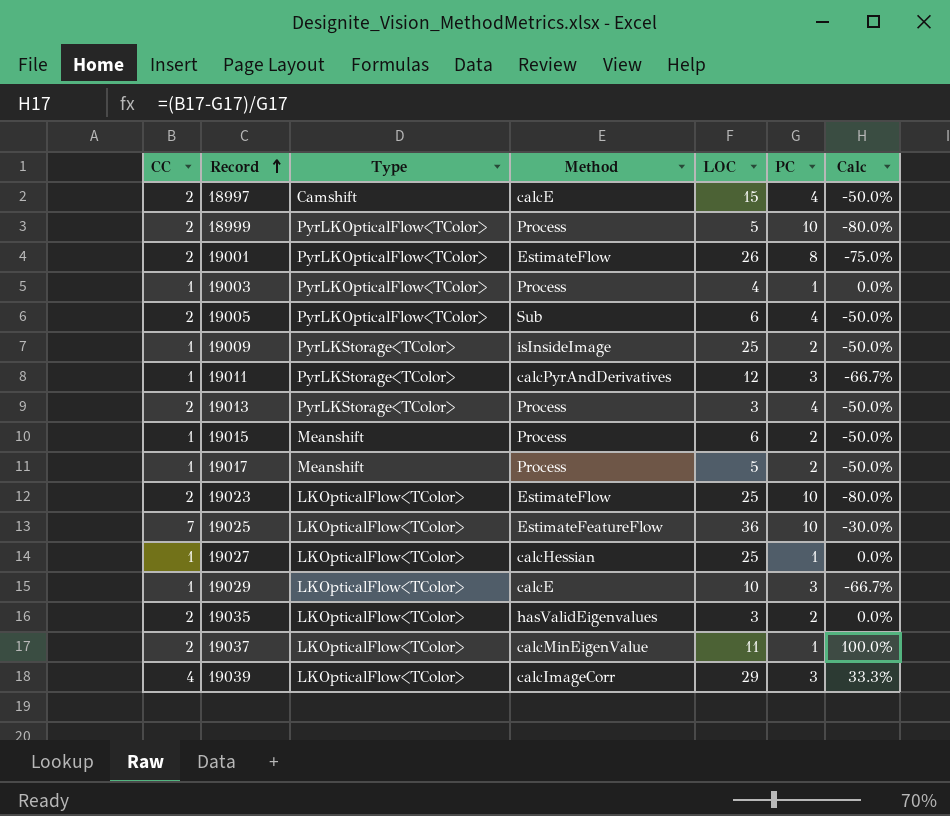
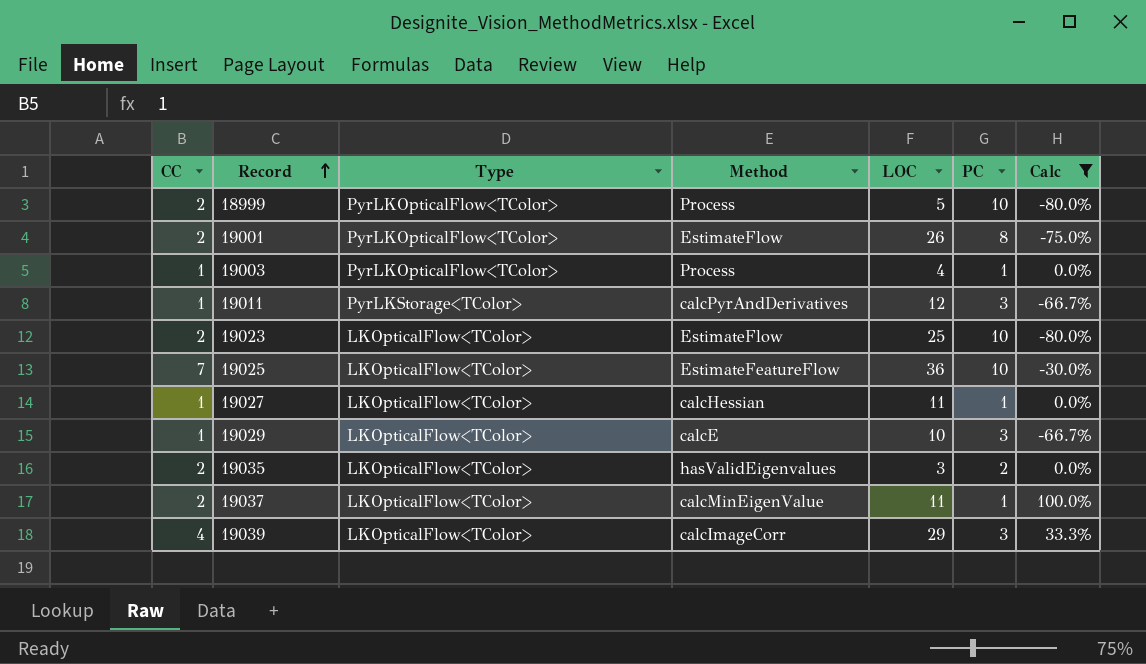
filter: none -> Calc != -50.0%
19027 | LOC: 25 -> 11

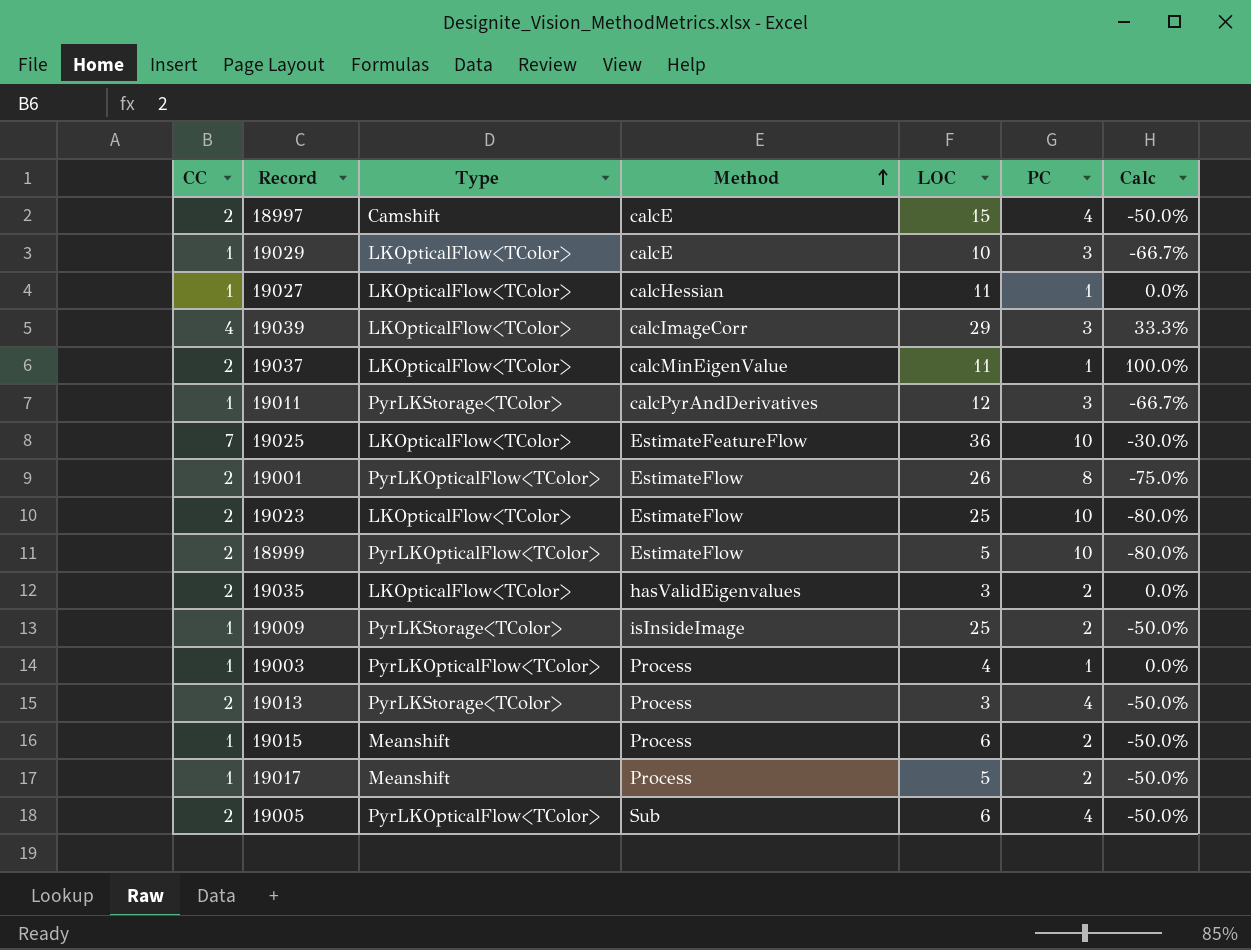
filter: Calc != -50.0% -> none
row order: Record ascending -> Method ascending
18999 | Method: Process -> EstimateFlow

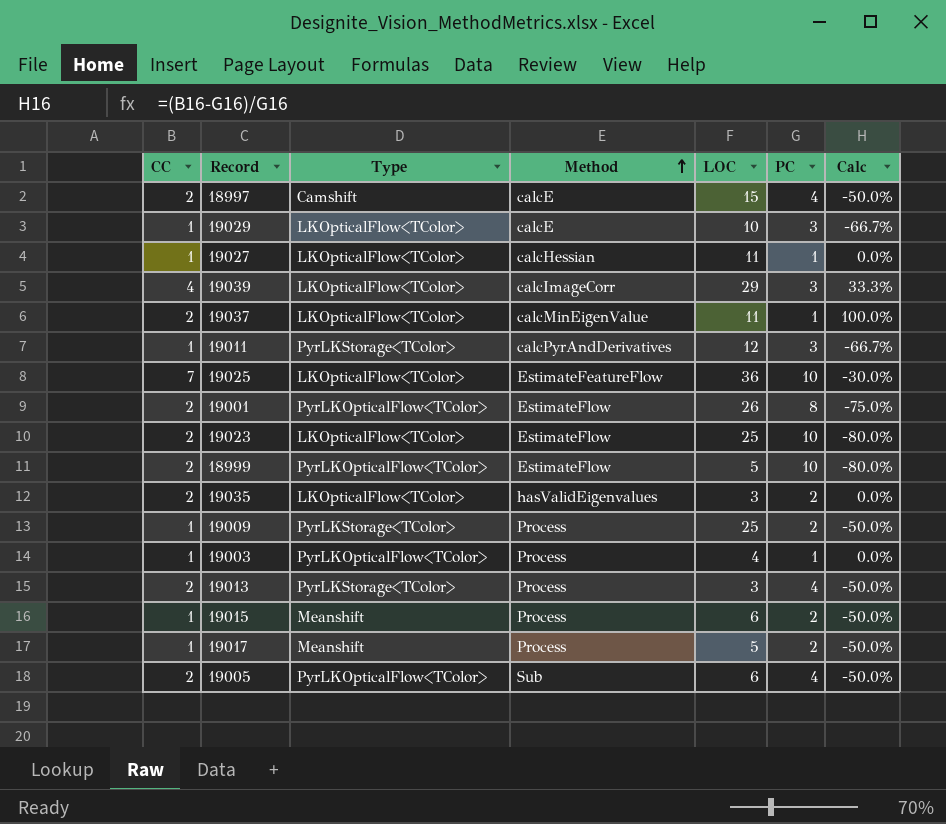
19009 | Method: isInsideImage -> Process

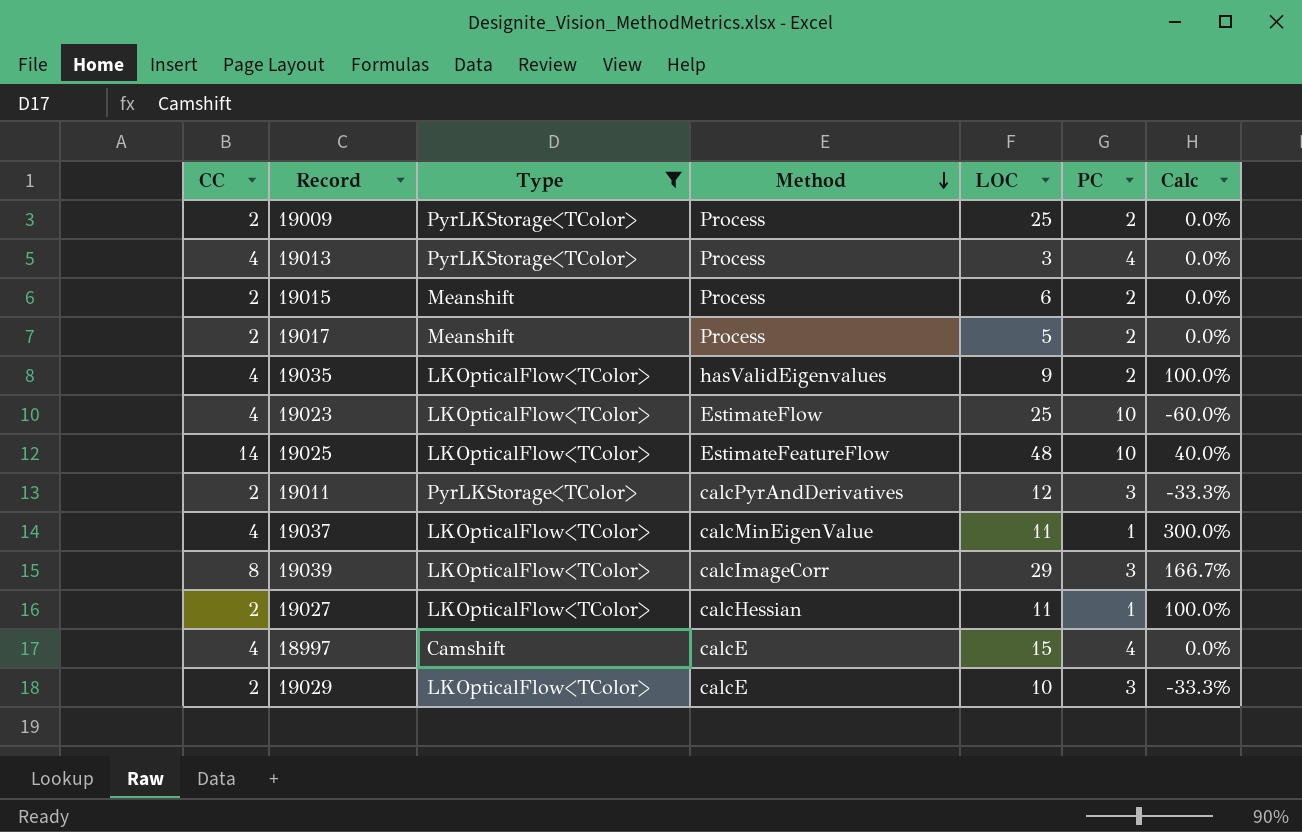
filter: none -> Type != PyrLKOpticalFlow<TColor>
row order: Method ascending -> Method descending
19009 | CC: 1 -> 2
19009 | Calc: -50.0% -> 0.0%
19013 | CC: 2 -> 4
19013 | Calc: -50.0% -> 0.0%
19015 | CC: 1 -> 2
19015 | Calc: -50.0% -> 0.0%
19017 | CC: 1 -> 2
19017 | Calc: -50.0% -> 0.0%
19035 | CC: 2 -> 4
19035 | LOC: 3 -> 9
19035 | Calc: 0.0% -> 100.0%
19023 | CC: 2 -> 4
19023 | Calc: -80.0% -> -60.0%
19025 | CC: 7 -> 14
19025 | LOC: 36 -> 48
19025 | Calc: -30.0% -> 40.0%
19011 | CC: 1 -> 2
19011 | Calc: -66.7% -> -33.3%
19037 | CC: 2 -> 4
19037 | Calc: 100.0% -> 300.0%
19039 | CC: 4 -> 8
19039 | Calc: 33.3% -> 166.7%
19027 | CC: 1 -> 2
19027 | Calc: 0.0% -> 100.0%
18997 | CC: 2 -> 4
18997 | Calc: -50.0% -> 0.0%
19029 | CC: 1 -> 2
19029 | Calc: -66.7% -> -33.3%

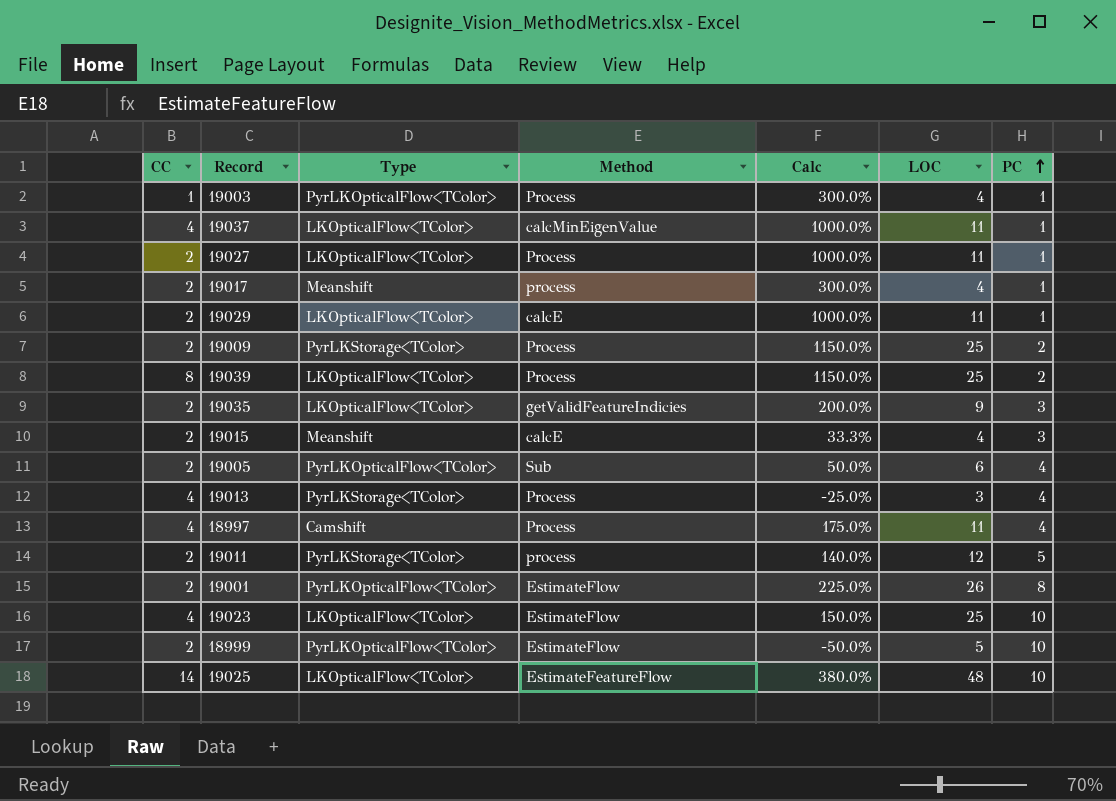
filter: Type != PyrLKOpticalFlow<TColor> -> none
row order: Method descending -> PC ascending
column Calc | formula: ([CC] - [PC]) / [PC] -> ([LOC] - [PC]) / [PC]
column Calc | position: 7 -> 5
19027 | Method: calcHessian -> Process
19017 | Method: Process -> process
19017 | LOC: 5 -> 4
19017 | PC: 2 -> 1
19029 | LOC: 10 -> 11
19029 | PC: 3 -> 1
19039 | Method: calcImageCorr -> Process
19039 | LOC: 29 -> 25
19039 | PC: 3 -> 2
19035 | CC: 4 -> 2
19035 | Method: hasValidEigenvalues -> getValidFeatureIndicies
19035 | PC: 2 -> 3
19015 | Method: Process -> calcE
19015 | LOC: 6 -> 4
19015 | PC: 2 -> 3
18997 | Method: calcE -> Process
18997 | LOC: 15 -> 11
19011 | Method: calcPyrAndDerivatives -> process
19011 | PC: 3 -> 5

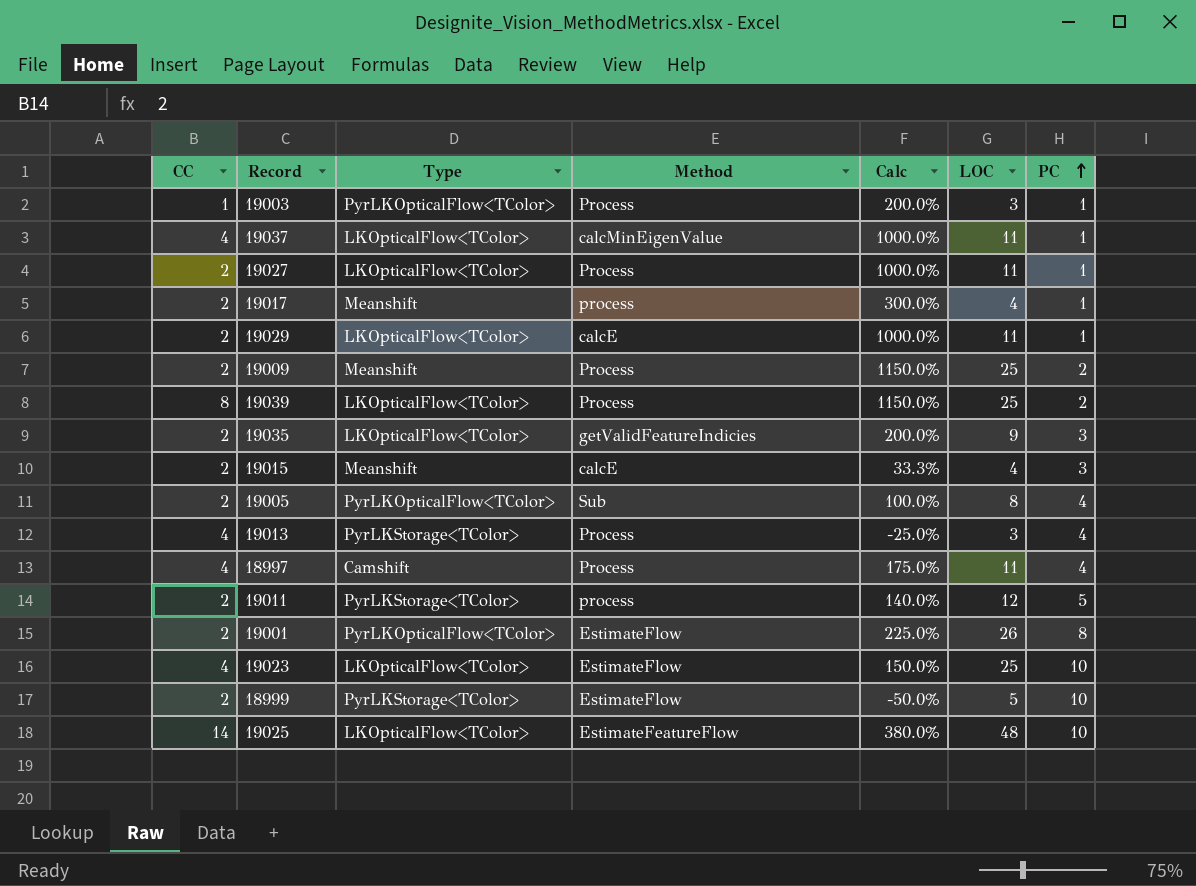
19003 | Calc: 300.0% -> 200.0%
19003 | LOC: 4 -> 3
19009 | Type: PyrLKStorage<TColor> -> Meanshift
19005 | Calc: 50.0% -> 100.0%
19005 | LOC: 6 -> 8
18999 | Type: PyrLKOpticalFlow<TColor> -> PyrLKStorage<TColor>

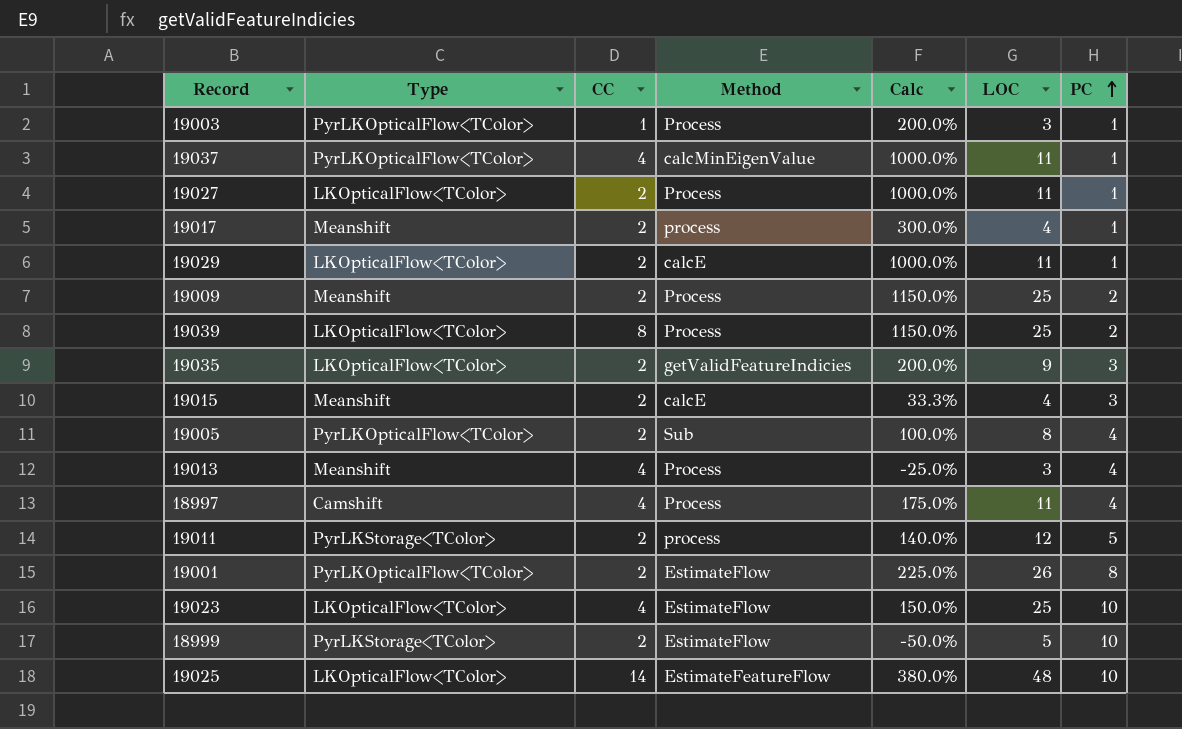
column CC | position: 1 -> 3
19037 | Type: LKOpticalFlow<TColor> -> PyrLKOpticalFlow<TColor>
19013 | Type: PyrLKStorage<TColor> -> Meanshift

